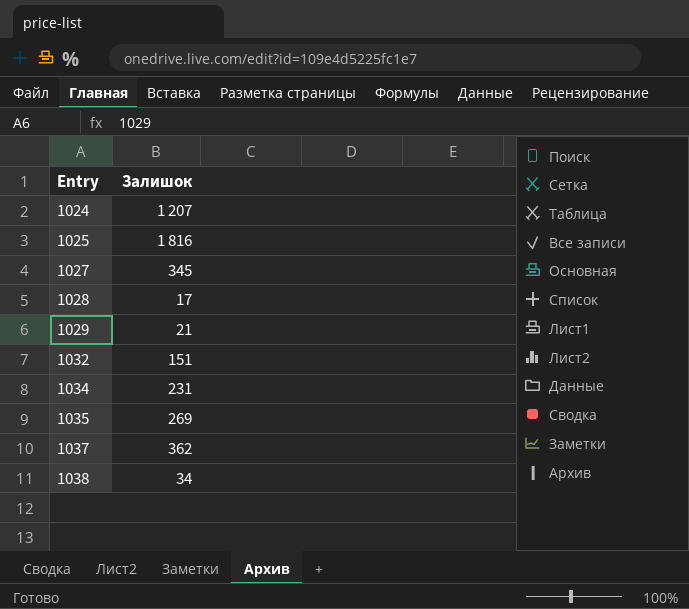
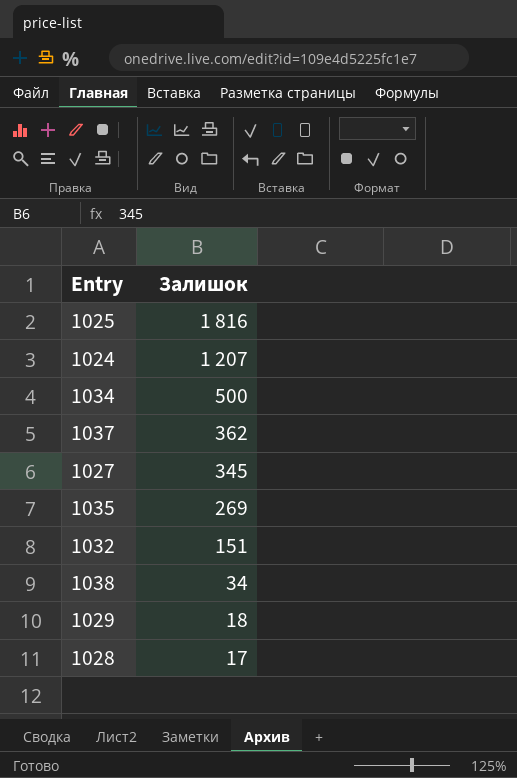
row order: Entry ascending -> Залишок descending
1034 | Залишок: 231 -> 500
1029 | Залишок: 21 -> 18

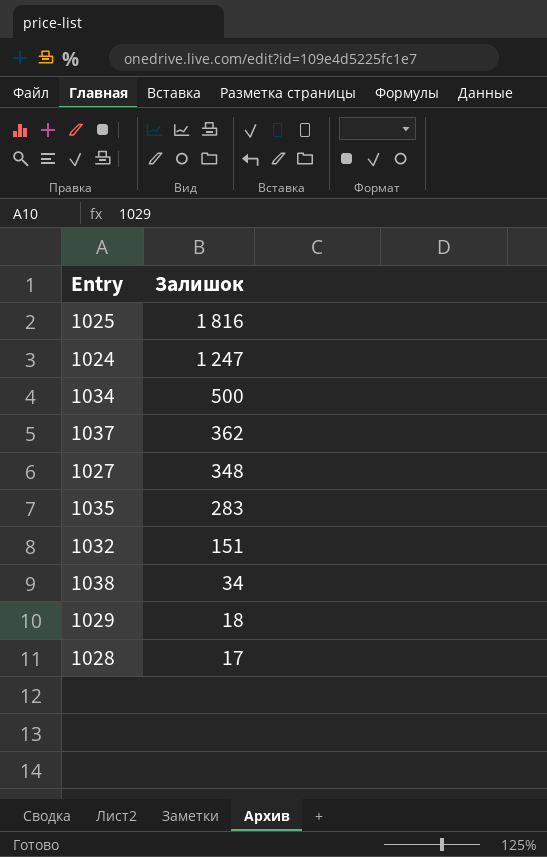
1024 | Залишок: 1 207 -> 1 247
1027 | Залишок: 345 -> 348
1035 | Залишок: 269 -> 283

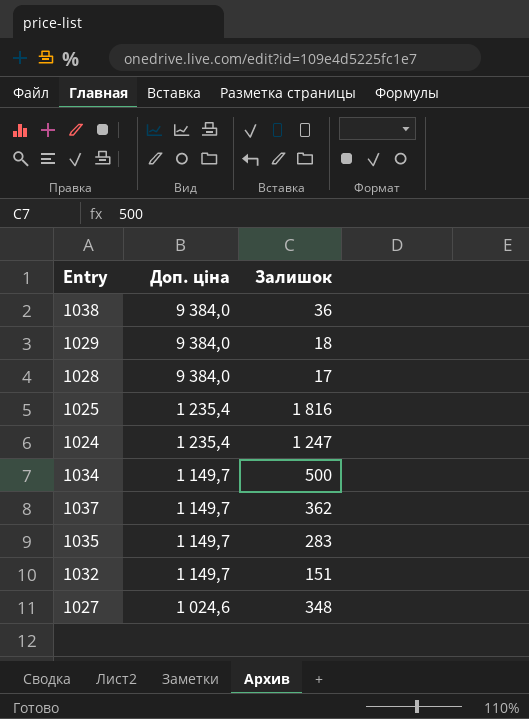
row order: Залишок descending -> Доп. ціна descending
column Доп. ціна | position: none -> 2
1038 | Залишок: 34 -> 36

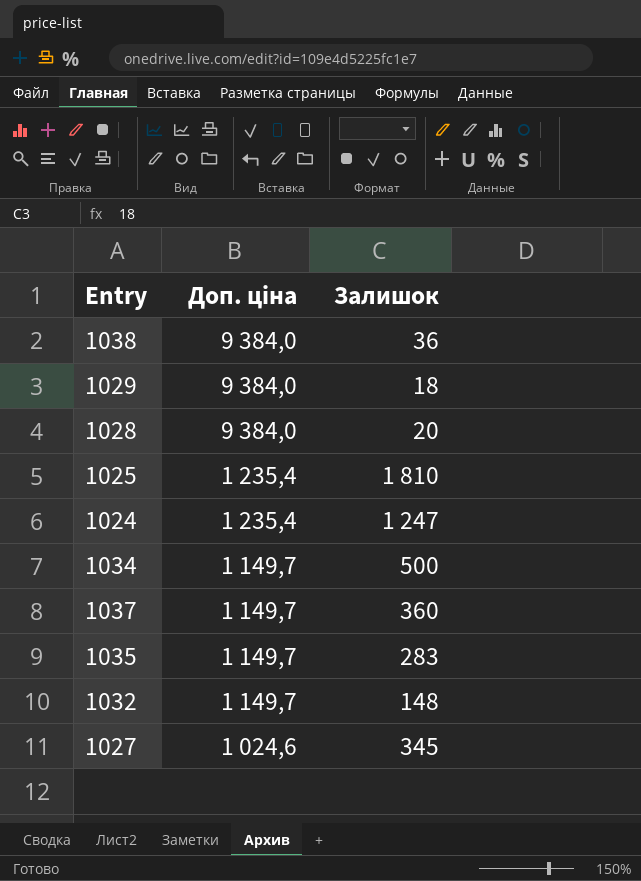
1028 | Залишок: 17 -> 20
1025 | Залишок: 1 816 -> 1 810
1037 | Залишок: 362 -> 360
1032 | Залишок: 151 -> 148
1027 | Залишок: 348 -> 345

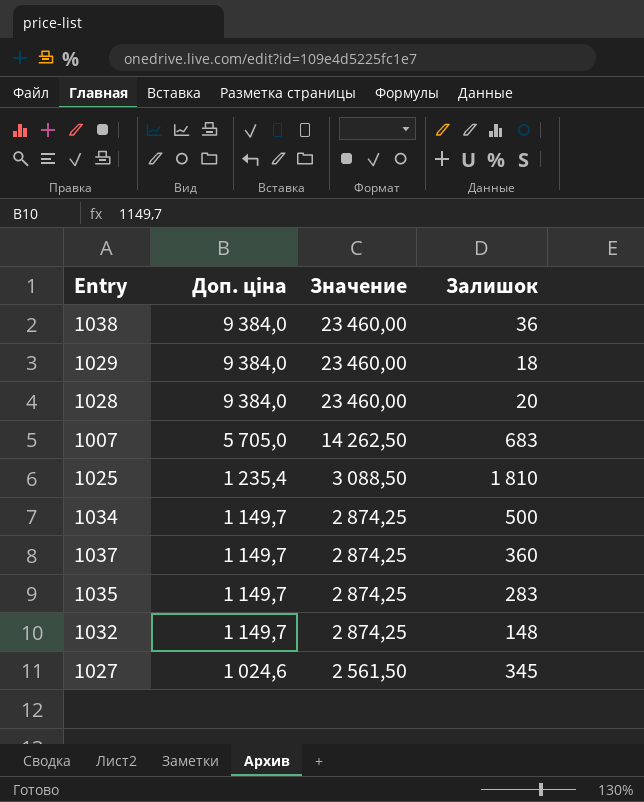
column Значение | formula: none -> [Доп. ціна] * 2,5
row 1024: 1 235,4 | 1 247 -> none
row 1007: none -> 5 705,0 | 14 262,50 | 683

